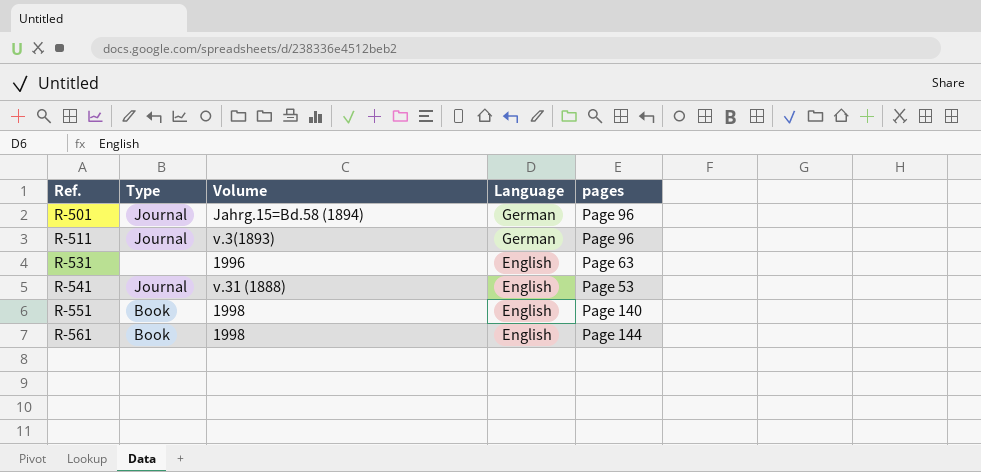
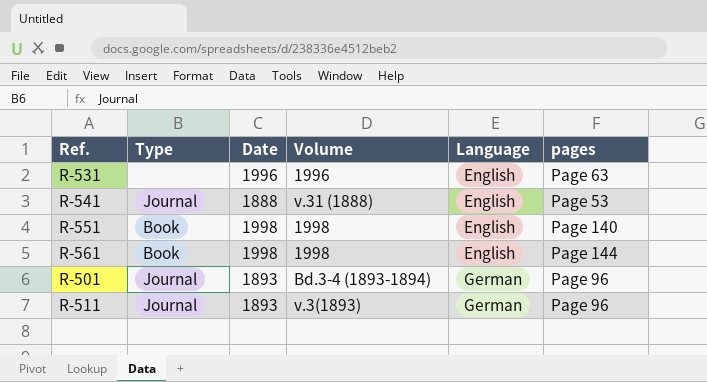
row order: Ref. ascending -> Language ascending
column Date | position: none -> 3
R-501 | Volume: Jahrg.15=Bd.58 (1894) -> Bd.3-4 (1893-1894)

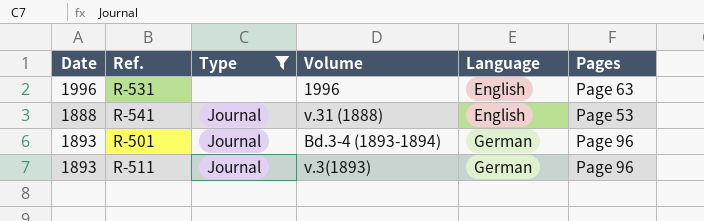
filter: none -> Type != Book
column Date | position: 3 -> 1
column name: pages -> Pages

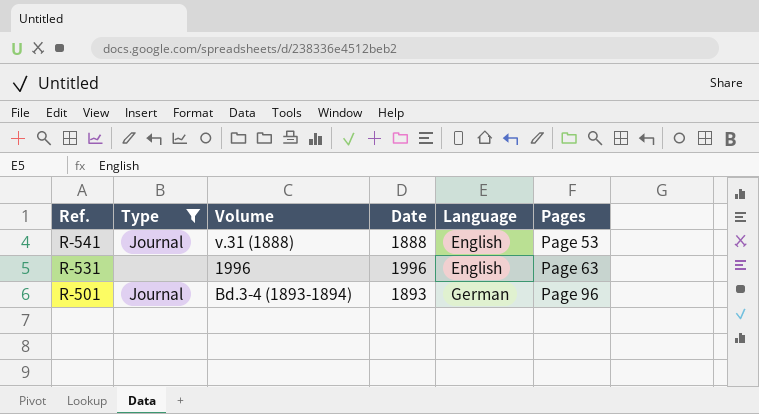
row order: Language ascending -> Ref. descending
column Date | position: 1 -> 4
row R-511: 1893 | Journal | v.3(1893) | German | Page 96 -> none

